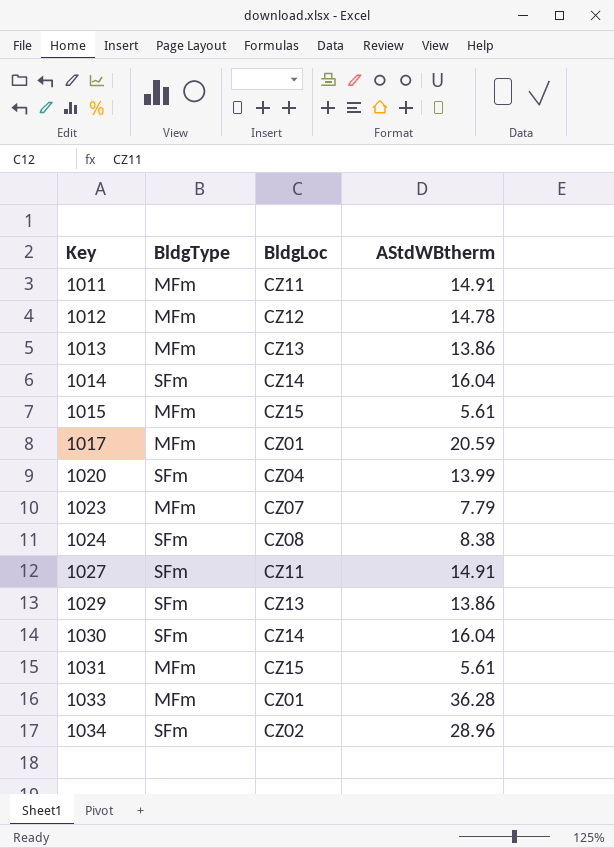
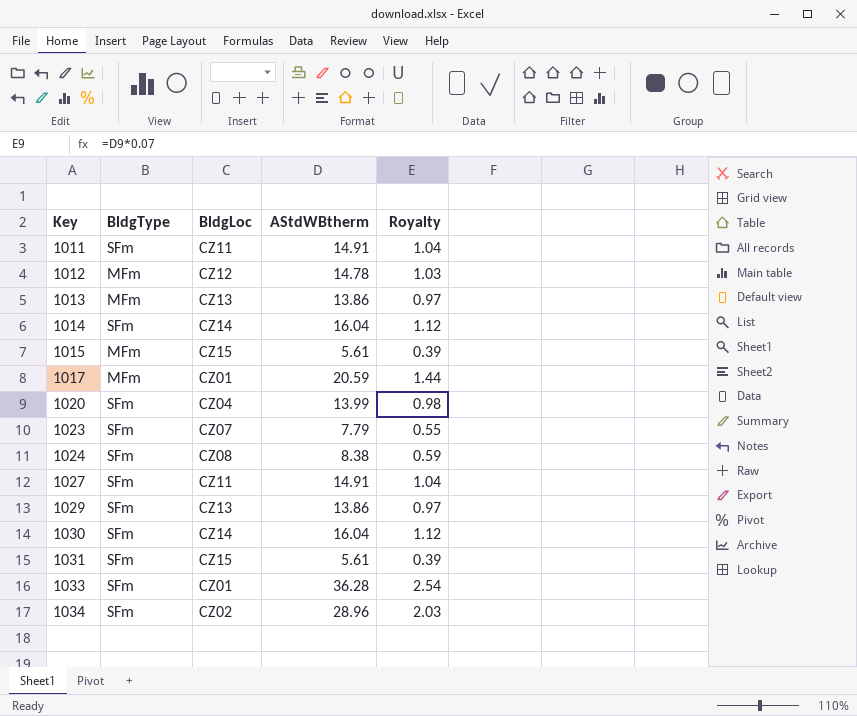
column Royalty | formula: none -> [AStdWBtherm] * 0.07
1011 | BldgType: MFm -> SFm
1023 | BldgType: MFm -> SFm
1031 | BldgType: MFm -> SFm
1033 | BldgType: MFm -> SFm

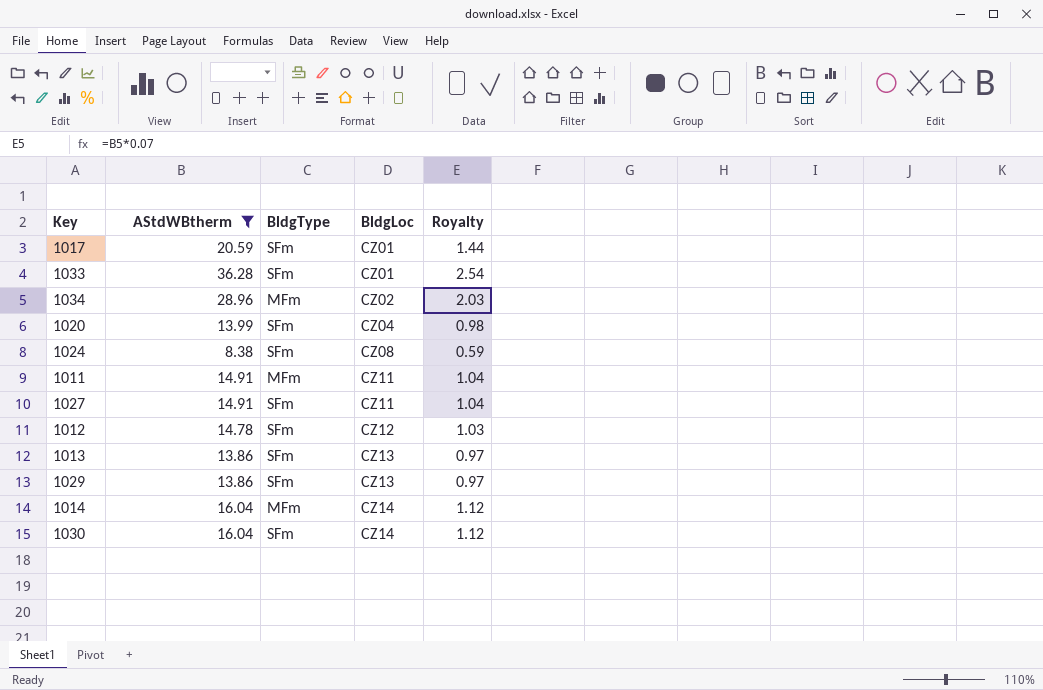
filter: none -> AStdWBtherm >= 8.38
row order: Key ascending -> BldgLoc ascending
column AStdWBtherm | position: 4 -> 2
1017 | BldgType: MFm -> SFm
1034 | BldgType: SFm -> MFm
1011 | BldgType: SFm -> MFm
1012 | BldgType: MFm -> SFm
1013 | BldgType: MFm -> SFm
1014 | BldgType: SFm -> MFm

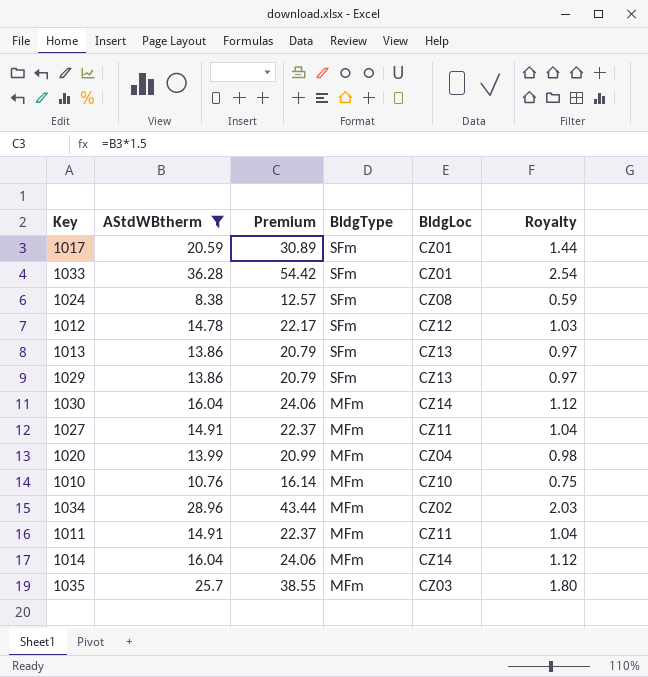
row order: BldgLoc ascending -> BldgType descending
column Premium | formula: none -> [AStdWBtherm] * 1.5
1030 | BldgType: SFm -> MFm
1027 | BldgType: SFm -> MFm
1020 | BldgType: SFm -> MFm
row 1010: none -> 10.76 | 16.14 | MFm | CZ10 | 0.75
row 1035: none -> 25.7 | 38.55 | MFm | CZ03 | 1.80

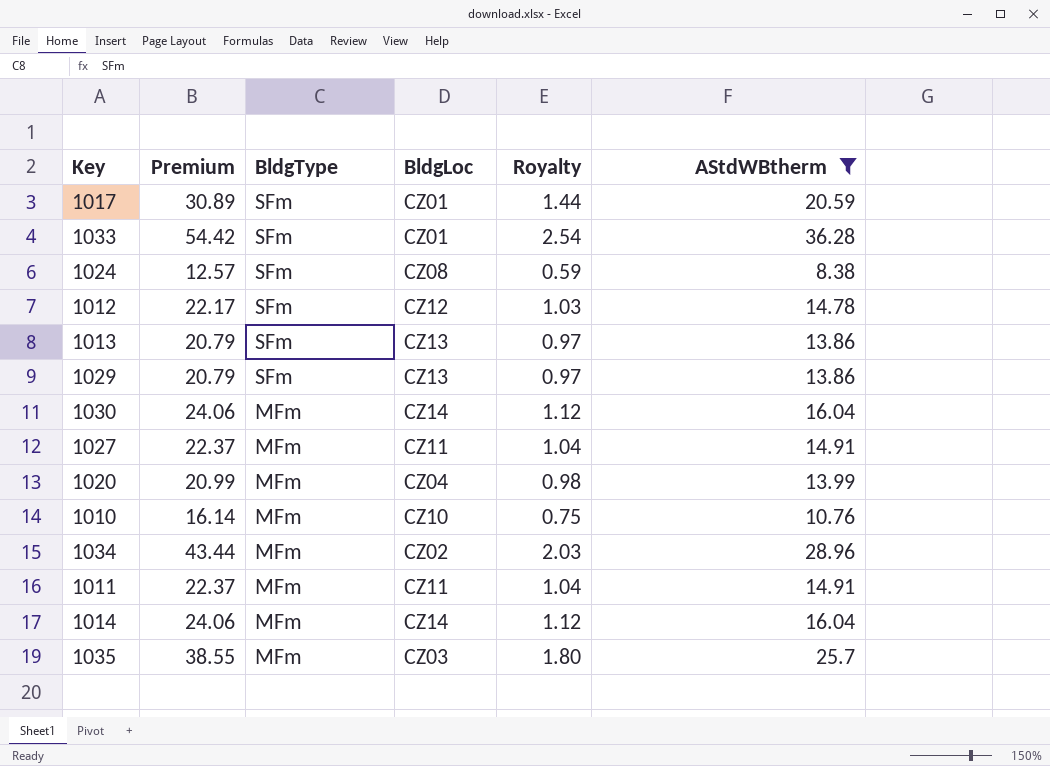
column AStdWBtherm | position: 2 -> 6

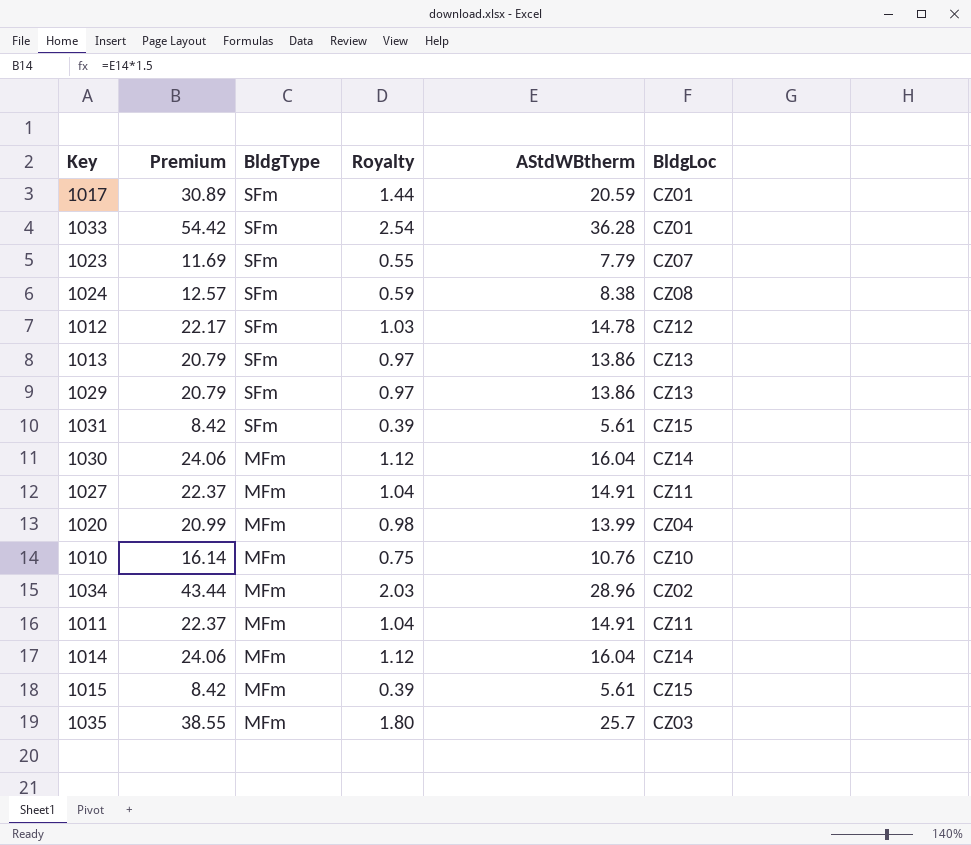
filter: AStdWBtherm >= 8.38 -> none
column BldgLoc | position: 4 -> 6

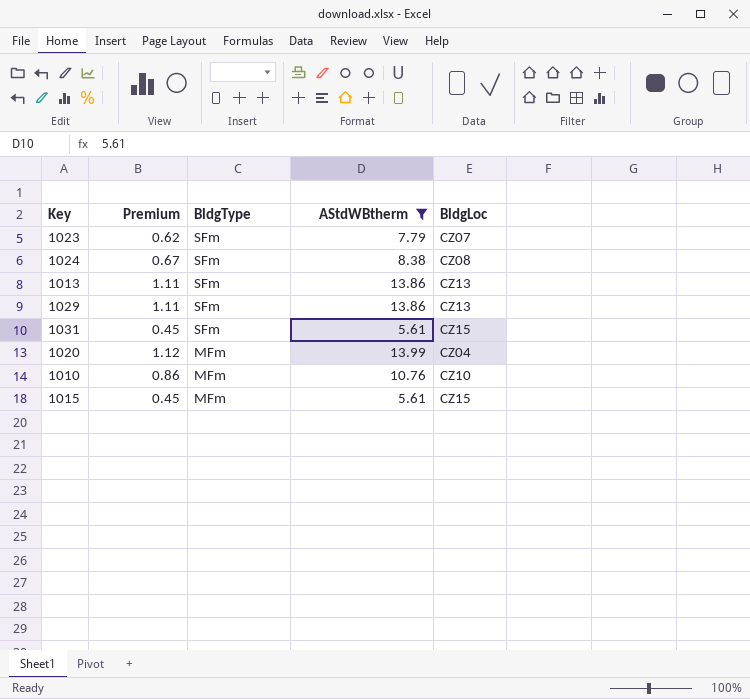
filter: none -> AStdWBtherm <= 13.99
column Royalty | formula: [AStdWBtherm] * 0.07 -> none
column Premium | formula: [AStdWBtherm] * 1.5 -> [AStdWBtherm] * 0.08

